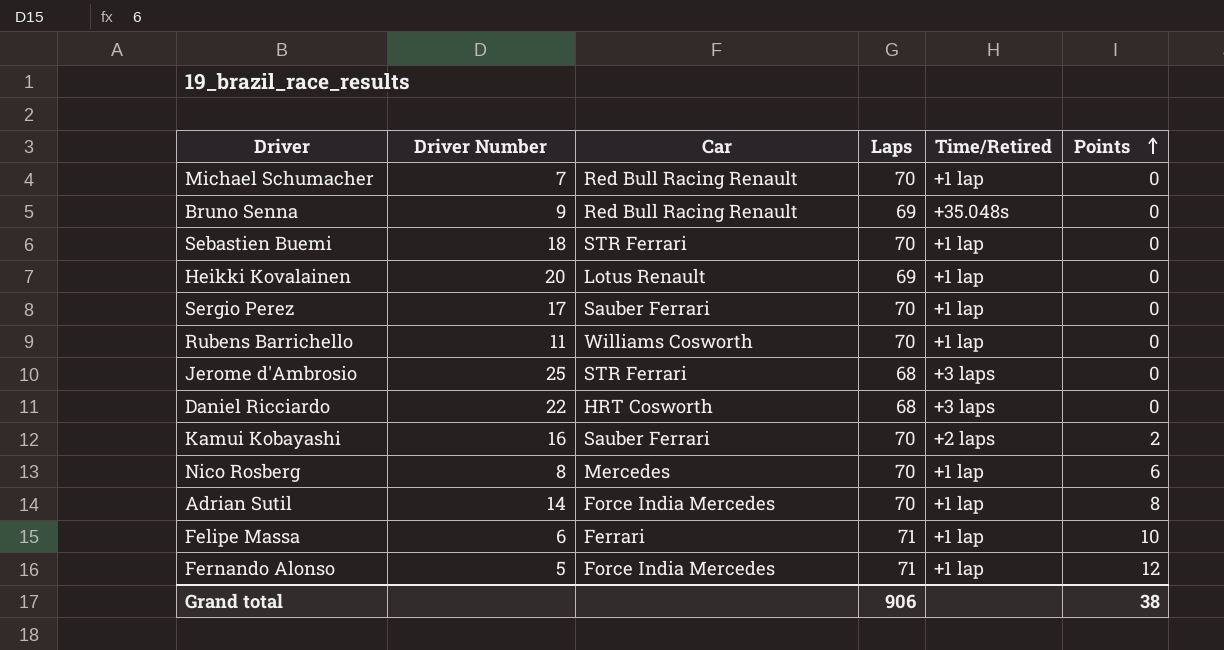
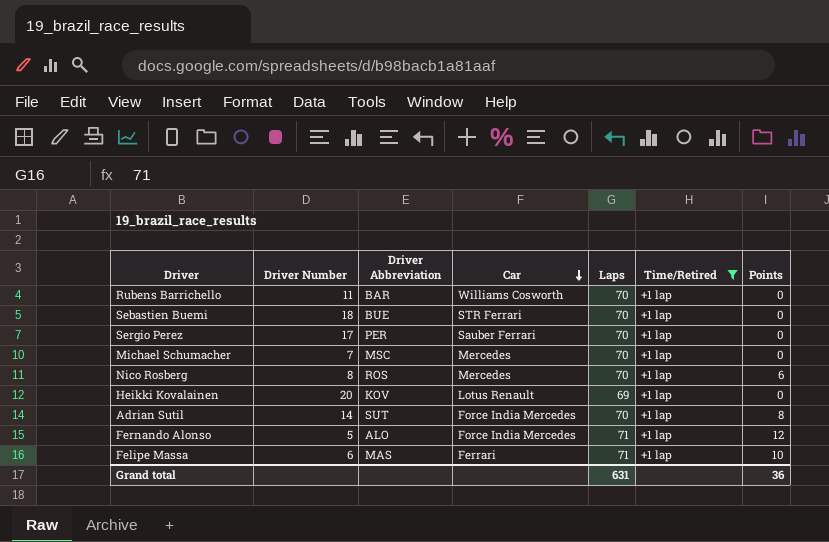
filter: none -> Time/Retired = +1 lap
row order: Points ascending -> Car descending
column Driver Abbreviation | position: none -> 3
Michael Schumacher | Car: Red Bull Racing Renault -> Mercedes
Grand total | Laps: 906 -> 631
Grand total | Points: 38 -> 36

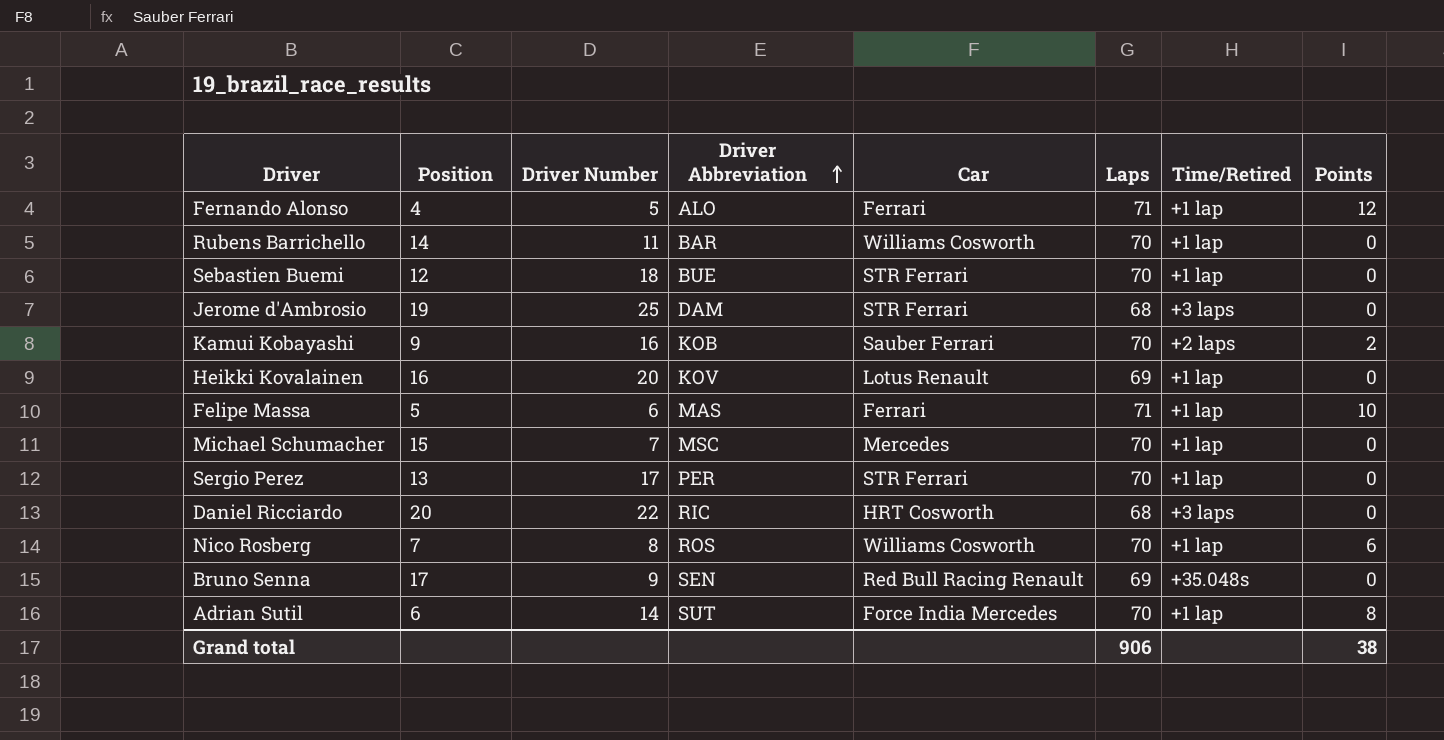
filter: Time/Retired = +1 lap -> none
row order: Car descending -> Driver Abbreviation ascending
column Position | position: none -> 2
Fernando Alonso | Car: Force India Mercedes -> Ferrari
Sergio Perez | Car: Sauber Ferrari -> STR Ferrari
Nico Rosberg | Car: Mercedes -> Williams Cosworth
Grand total | Laps: 631 -> 906
Grand total | Points: 36 -> 38

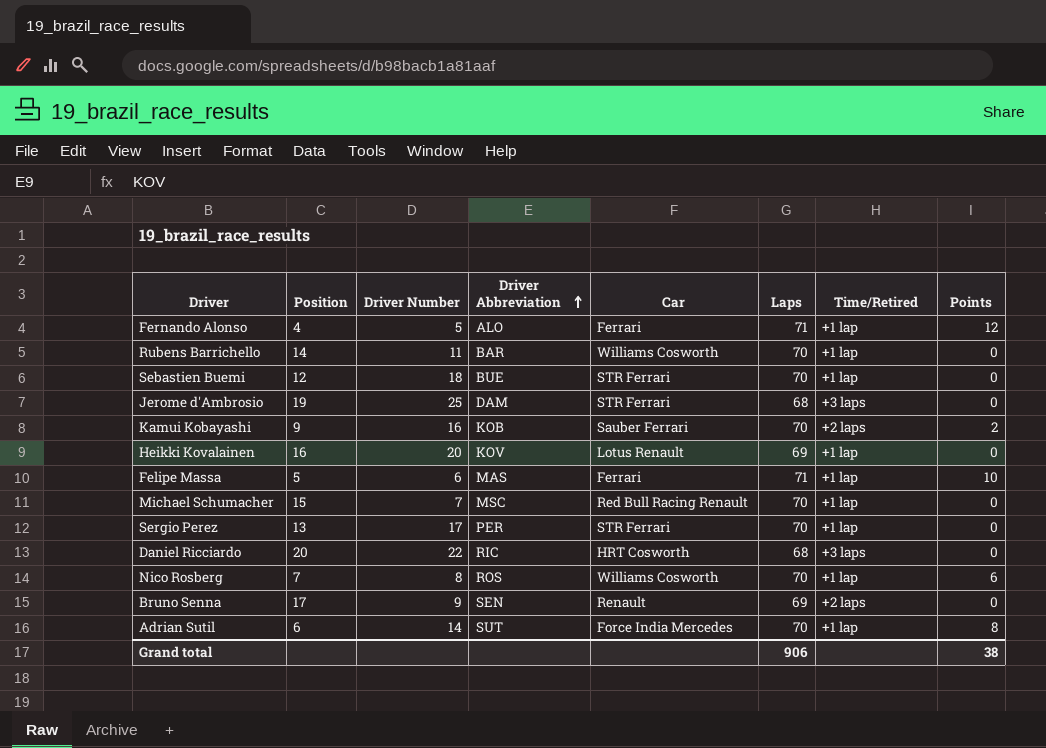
Michael Schumacher | Car: Mercedes -> Red Bull Racing Renault
Bruno Senna | Car: Red Bull Racing Renault -> Renault
Bruno Senna | Time/Retired: +35.048s -> +2 laps

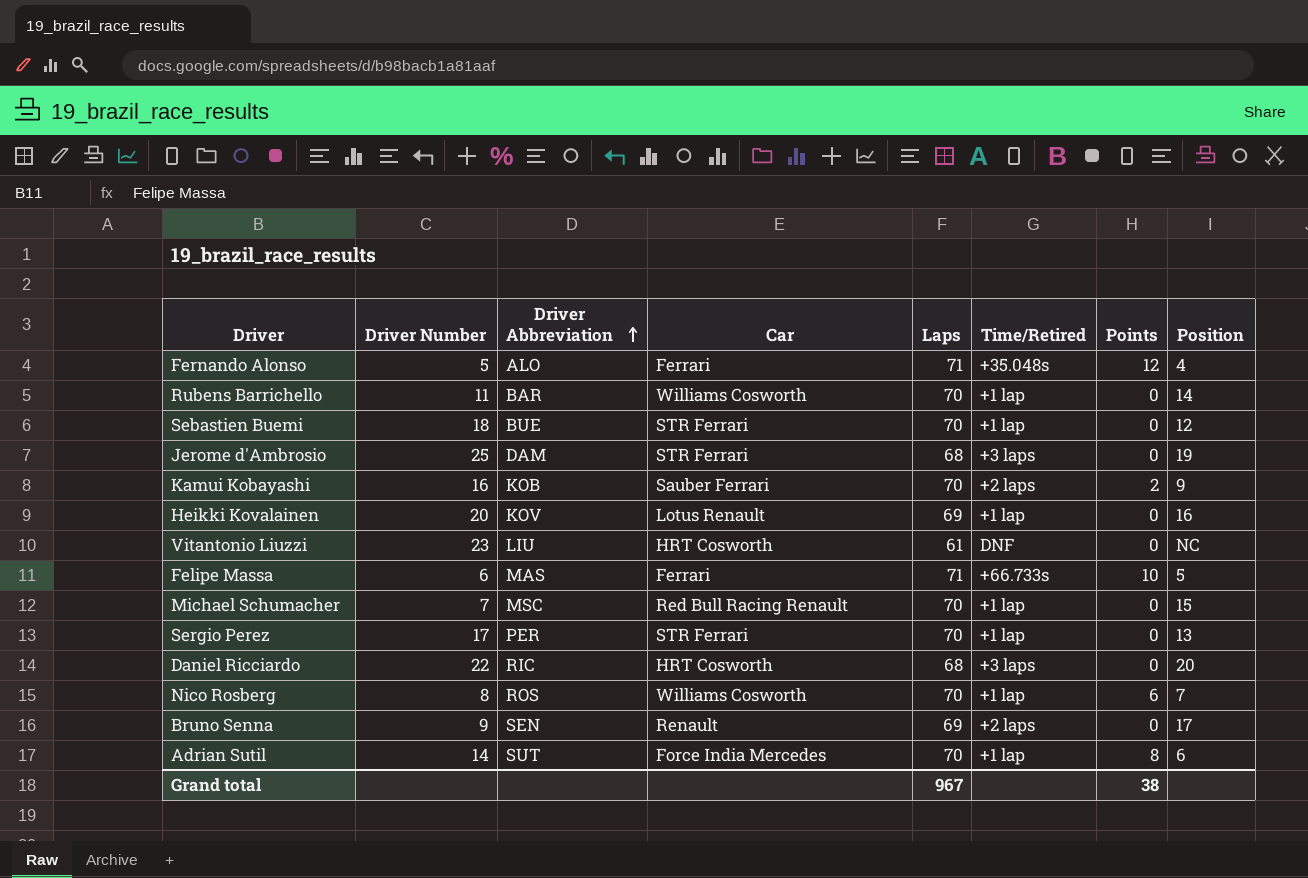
column Position | position: 2 -> 8
Fernando Alonso | Time/Retired: +1 lap -> +35.048s
row Vitantonio Liuzzi: none -> 23 | LIU | HRT Cosworth | 61 | DNF | 0 | NC
Felipe Massa | Time/Retired: +1 lap -> +66.733s
Grand total | Laps: 906 -> 967

